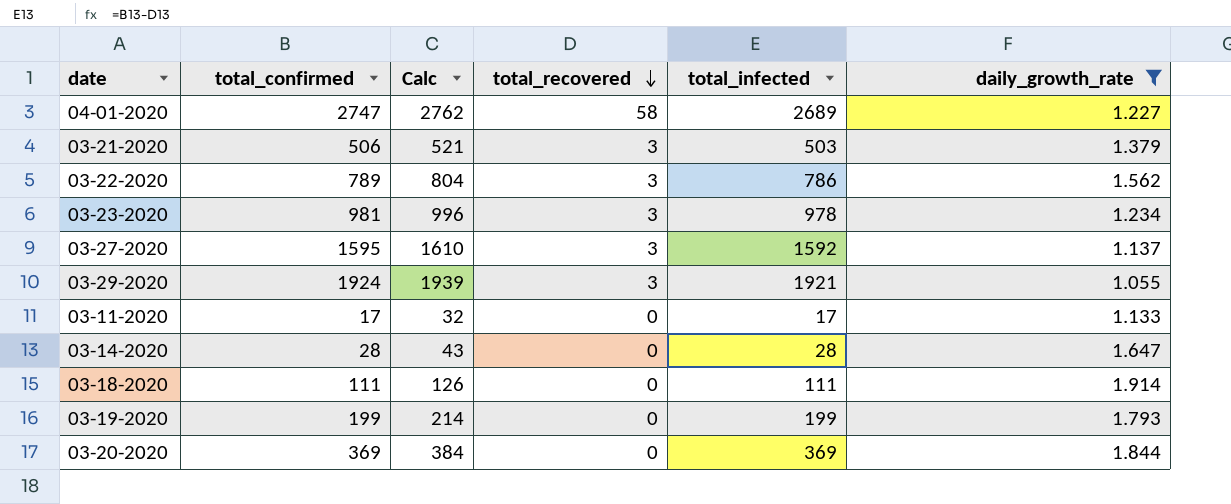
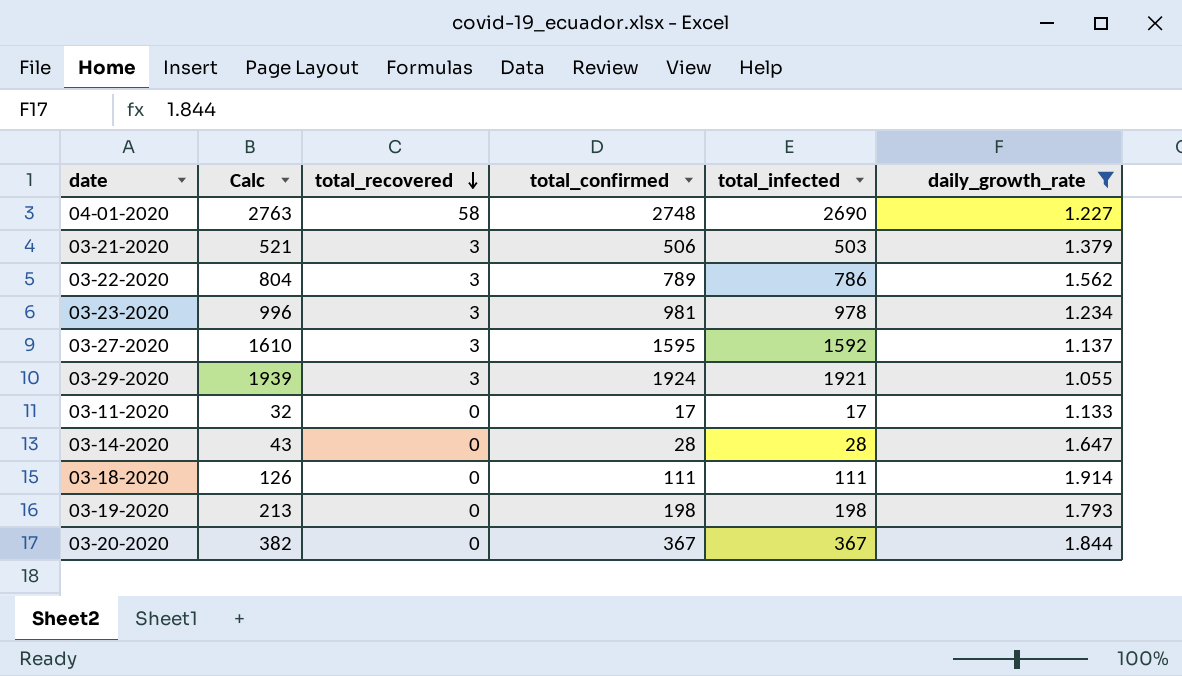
column total_confirmed | position: 2 -> 4
04-01-2020 | Calc: 2762 -> 2763
04-01-2020 | total_confirmed: 2747 -> 2748
04-01-2020 | total_infected: 2689 -> 2690
03-19-2020 | Calc: 214 -> 213
03-19-2020 | total_confirmed: 199 -> 198
03-19-2020 | total_infected: 199 -> 198
03-20-2020 | Calc: 384 -> 382
03-20-2020 | total_confirmed: 369 -> 367
03-20-2020 | total_infected: 369 -> 367

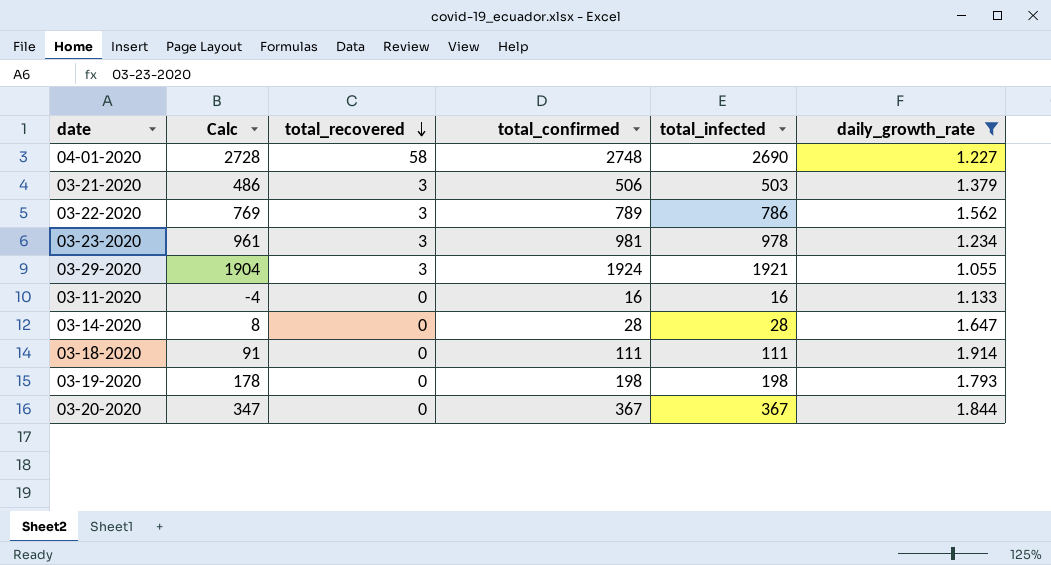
column Calc | formula: [total_confirmed] + 15 -> [total_confirmed] - 20
row 03-27-2020: 1610 | 3 | 1595 | 1592 | 1.137 -> none
03-11-2020 | total_confirmed: 17 -> 16
03-11-2020 | total_infected: 17 -> 16

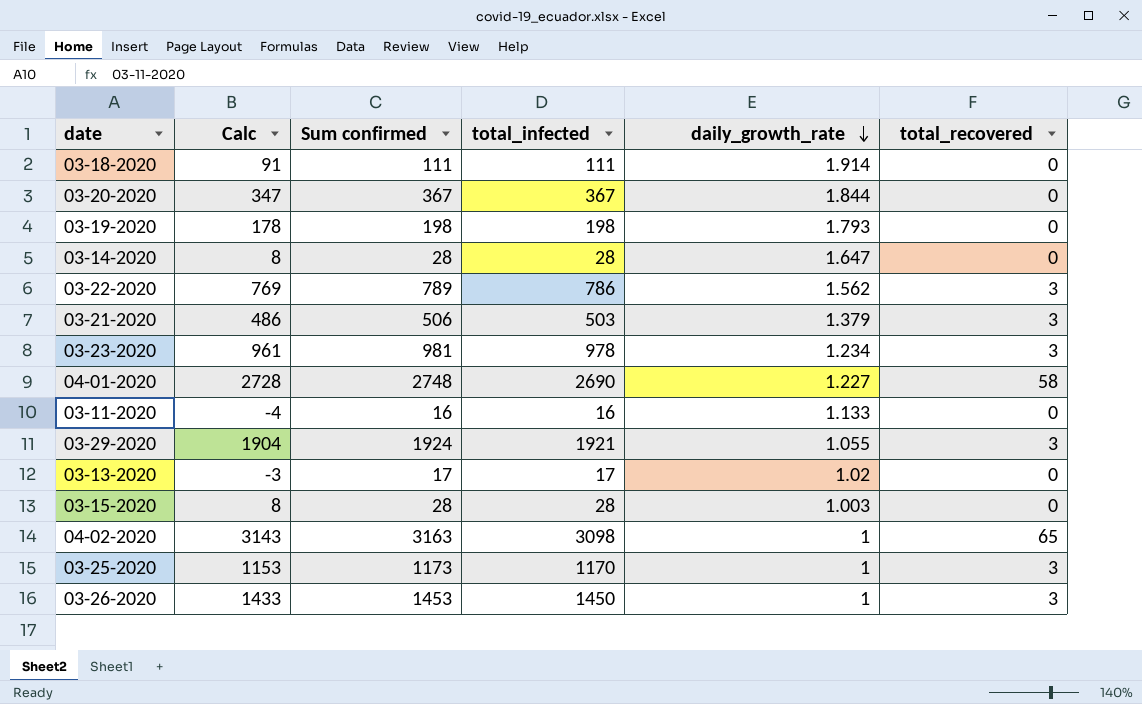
filter: daily_growth_rate >= 1.055 -> none
row order: total_recovered descending -> daily_growth_rate descending
column name: total_confirmed -> Sum confirmed
column total_recovered | position: 3 -> 6

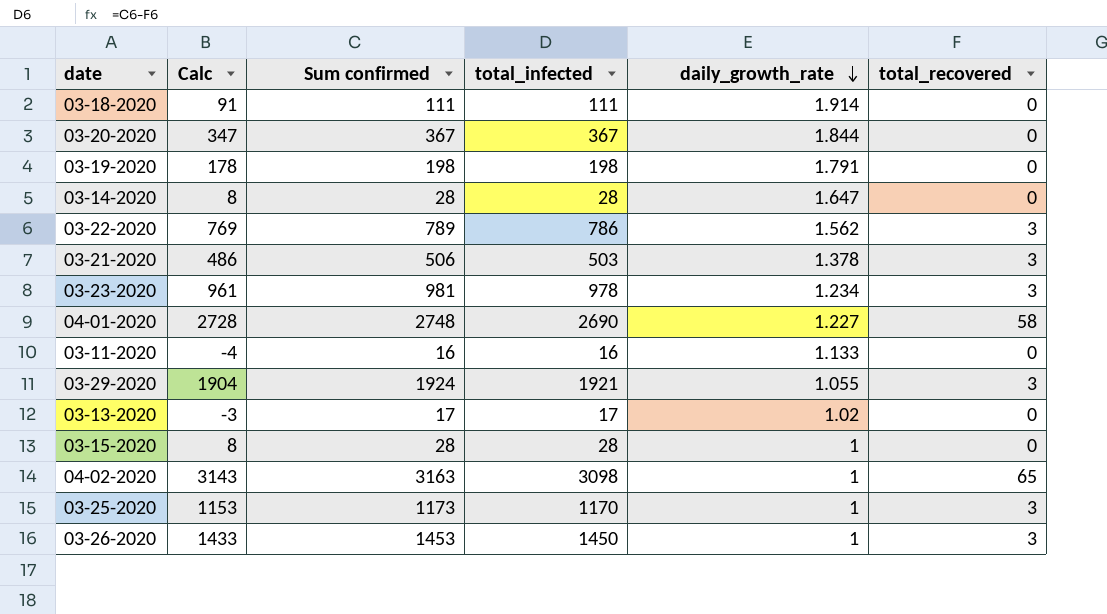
03-19-2020 | daily_growth_rate: 1.793 -> 1.791
03-21-2020 | daily_growth_rate: 1.379 -> 1.378
03-15-2020 | daily_growth_rate: 1.003 -> 1

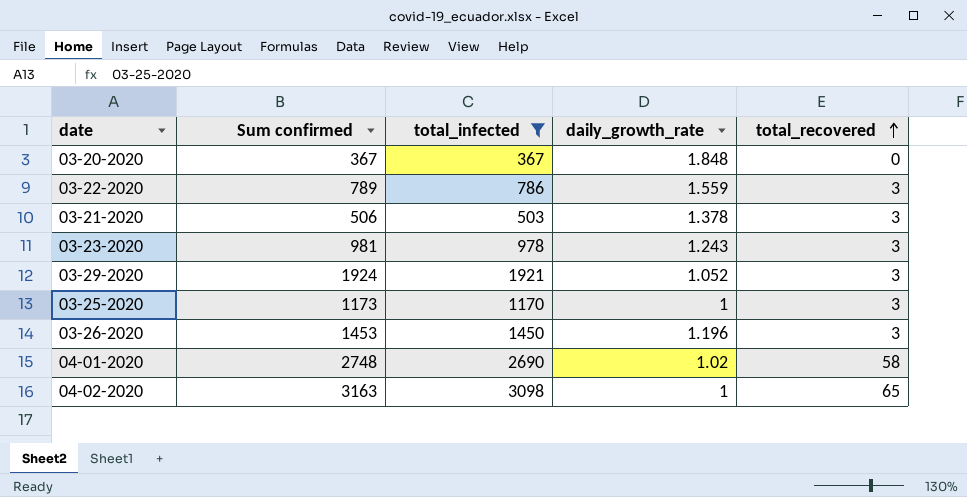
filter: none -> total_infected >= 367
row order: daily_growth_rate descending -> total_recovered ascending
column Calc | formula: [Sum confirmed] - 20 -> none
03-20-2020 | daily_growth_rate: 1.844 -> 1.848
03-22-2020 | daily_growth_rate: 1.562 -> 1.559
03-23-2020 | daily_growth_rate: 1.234 -> 1.243
03-29-2020 | daily_growth_rate: 1.055 -> 1.052
03-26-2020 | daily_growth_rate: 1 -> 1.196
04-01-2020 | daily_growth_rate: 1.227 -> 1.02

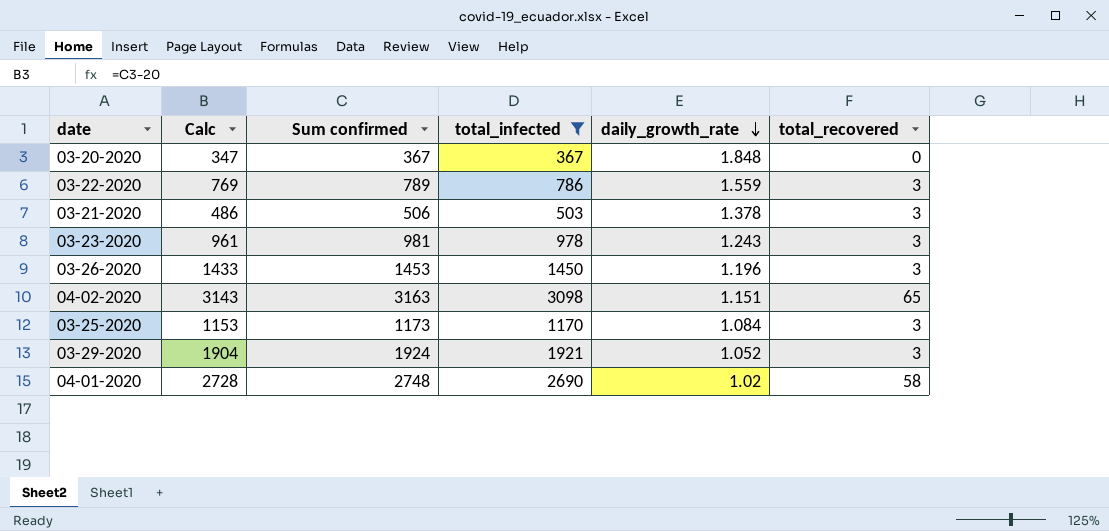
row order: total_recovered ascending -> daily_growth_rate descending
column Calc | formula: none -> [Sum confirmed] - 20
04-02-2020 | daily_growth_rate: 1 -> 1.151
03-25-2020 | daily_growth_rate: 1 -> 1.084

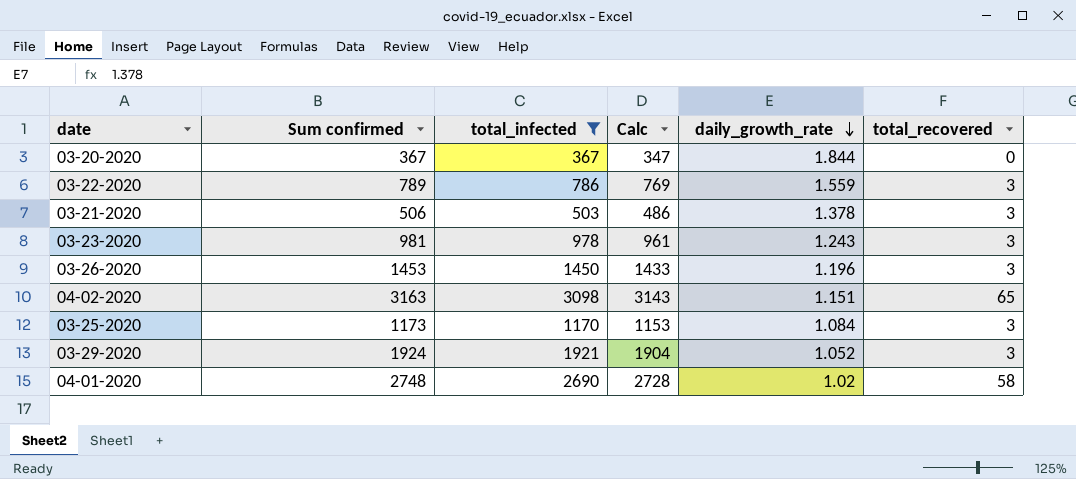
column Calc | position: 2 -> 4
03-20-2020 | daily_growth_rate: 1.848 -> 1.844

